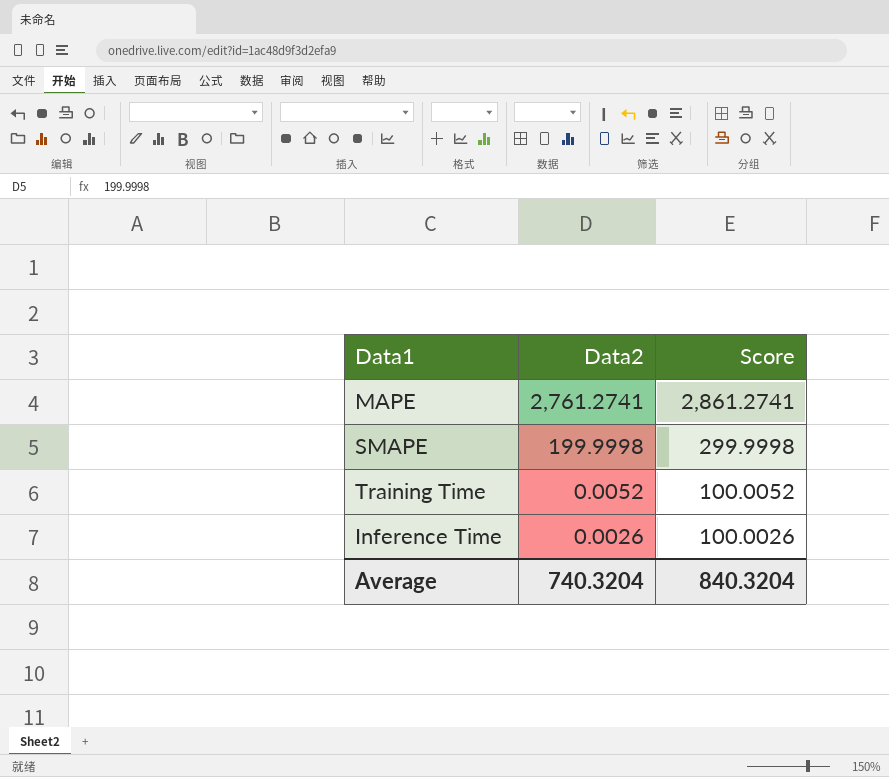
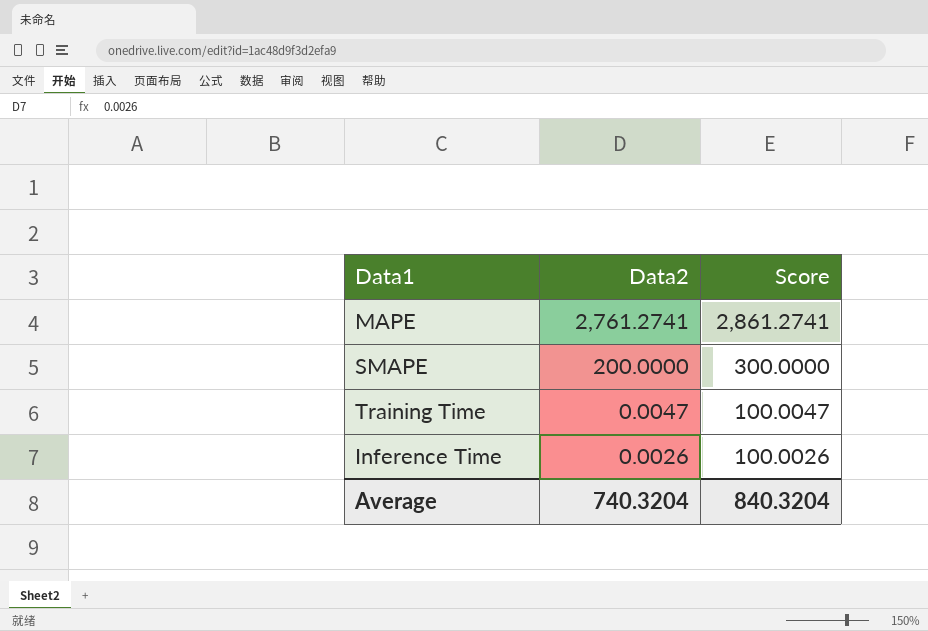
SMAPE | Data2: 199.9998 -> 200.0000
SMAPE | Score: 299.9998 -> 300.0000
Training Time | Data2: 0.0052 -> 0.0047
Training Time | Score: 100.0052 -> 100.0047

